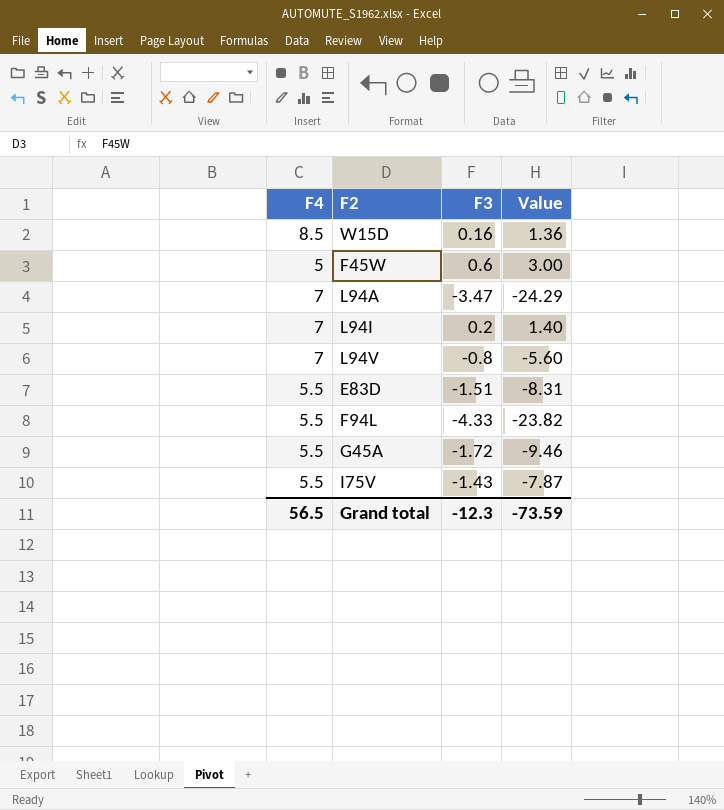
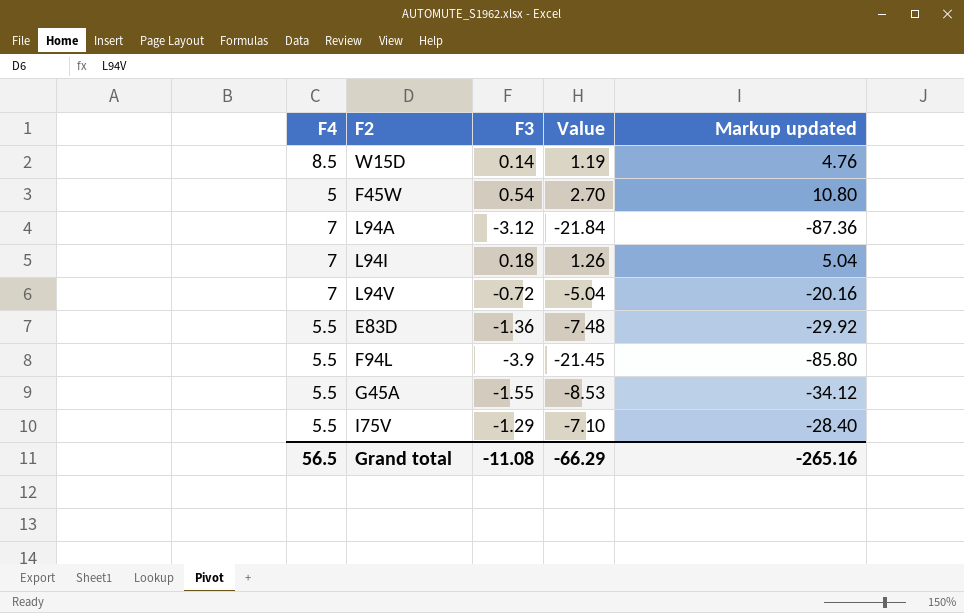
column Markup updated | formula: none -> [Value] * 4
W15D | F3: 0.16 -> 0.14
W15D | Value: 1.36 -> 1.19
F45W | F3: 0.6 -> 0.54
F45W | Value: 3.00 -> 2.70
L94A | F3: -3.47 -> -3.12
L94A | Value: -24.29 -> -21.84
L94I | F3: 0.2 -> 0.18
L94I | Value: 1.40 -> 1.26
L94V | F3: -0.8 -> -0.72
L94V | Value: -5.60 -> -5.04
E83D | F3: -1.51 -> -1.36
E83D | Value: -8.31 -> -7.48
F94L | F3: -4.33 -> -3.9
F94L | Value: -23.82 -> -21.45
G45A | F3: -1.72 -> -1.55
G45A | Value: -9.46 -> -8.53
I75V | F3: -1.43 -> -1.29
I75V | Value: -7.87 -> -7.10
Grand total | F3: -12.3 -> -11.08
Grand total | Value: -73.59 -> -66.29

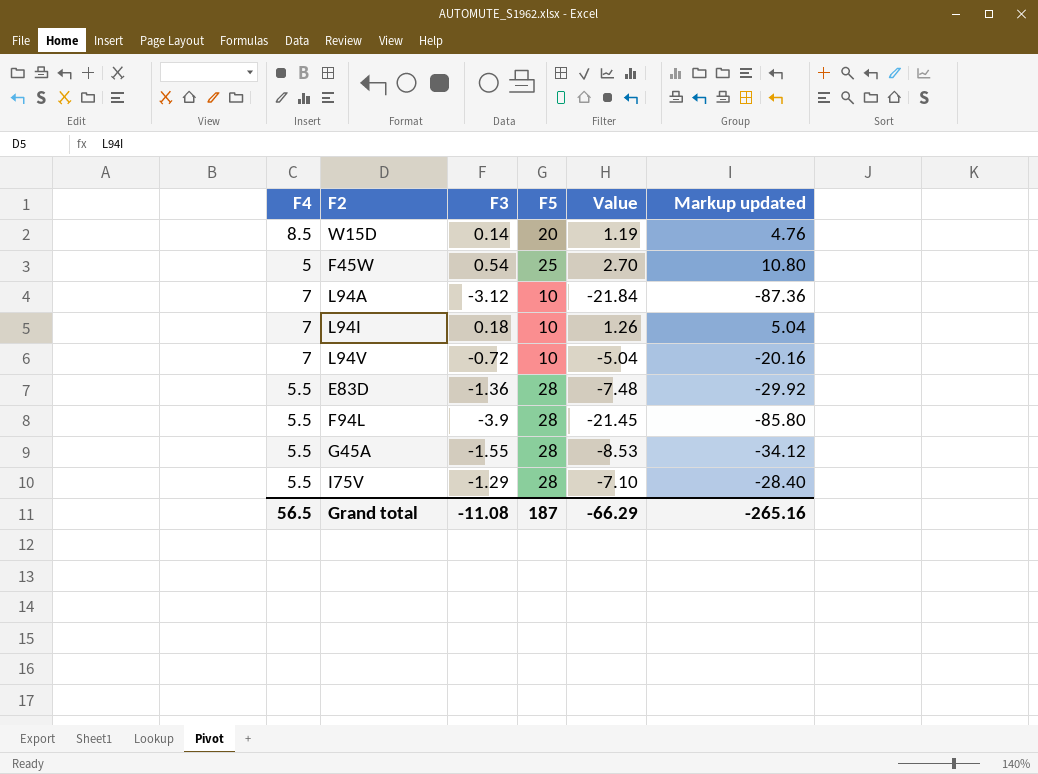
column F5 | position: none -> 4

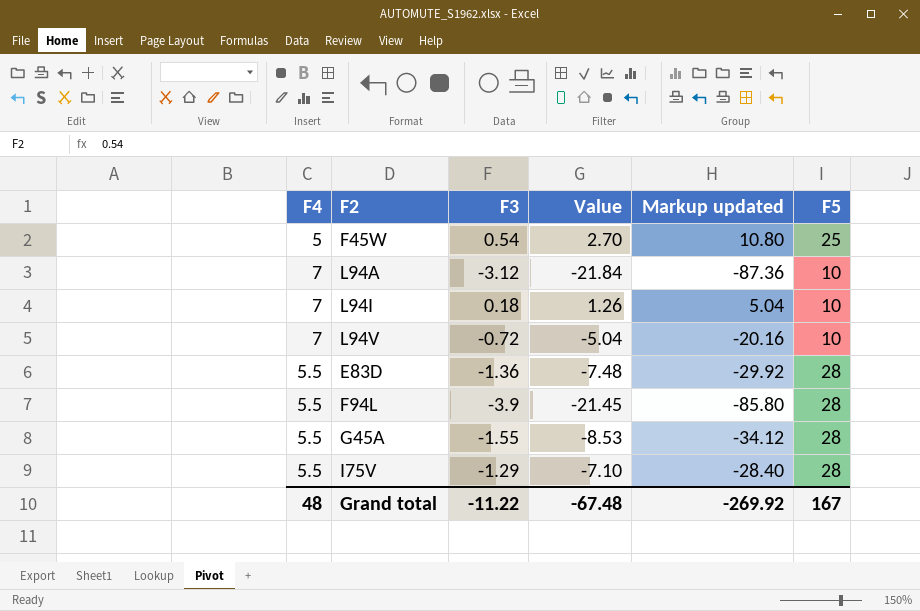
column F5 | position: 4 -> 6
row W15D: 8.5 | 0.14 | 20 | 1.19 | 4.76 -> none
Grand total | F4: 56.5 -> 48
Grand total | F3: -11.08 -> -11.22
Grand total | Value: -66.29 -> -67.48
Grand total | Markup updated: -265.16 -> -269.92
Grand total | F5: 187 -> 167

